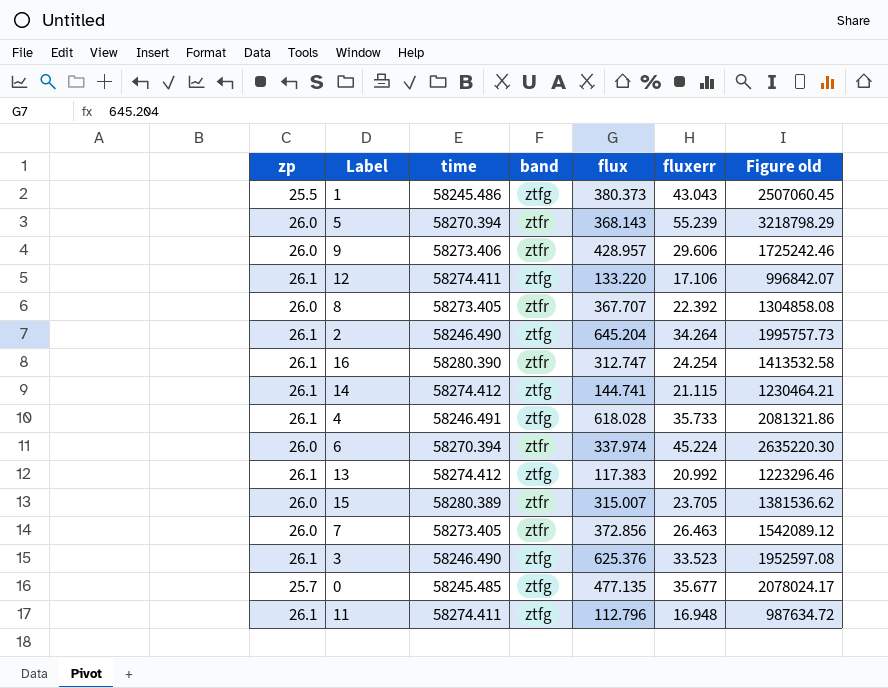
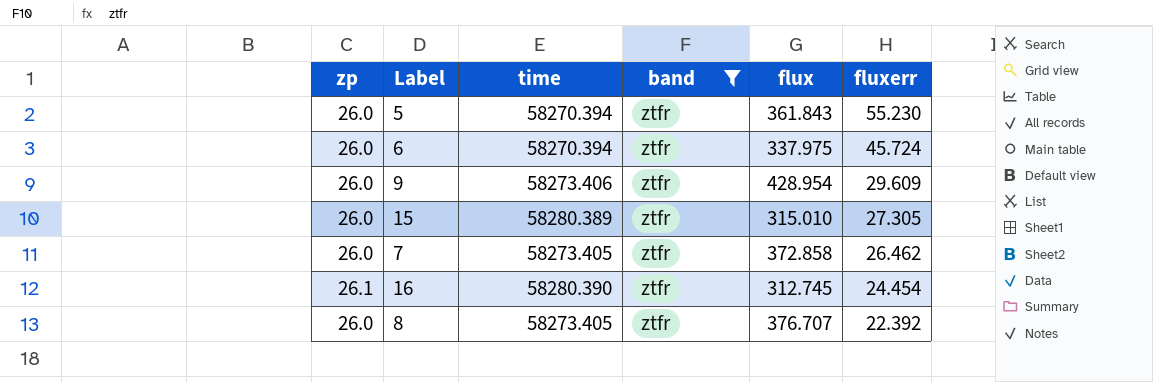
filter: none -> band = ztfr
row order: none -> fluxerr descending
column Figure old | formula: [time] * [fluxerr] -> none
5 | flux: 368.143 -> 361.843
5 | fluxerr: 55.239 -> 55.230
6 | flux: 337.974 -> 337.975
6 | fluxerr: 45.224 -> 45.724
9 | flux: 428.957 -> 428.954
9 | fluxerr: 29.606 -> 29.609
15 | flux: 315.007 -> 315.010
15 | fluxerr: 23.705 -> 27.305
7 | flux: 372.856 -> 372.858
7 | fluxerr: 26.463 -> 26.462
16 | flux: 312.747 -> 312.745
16 | fluxerr: 24.254 -> 24.454
8 | flux: 367.707 -> 376.707

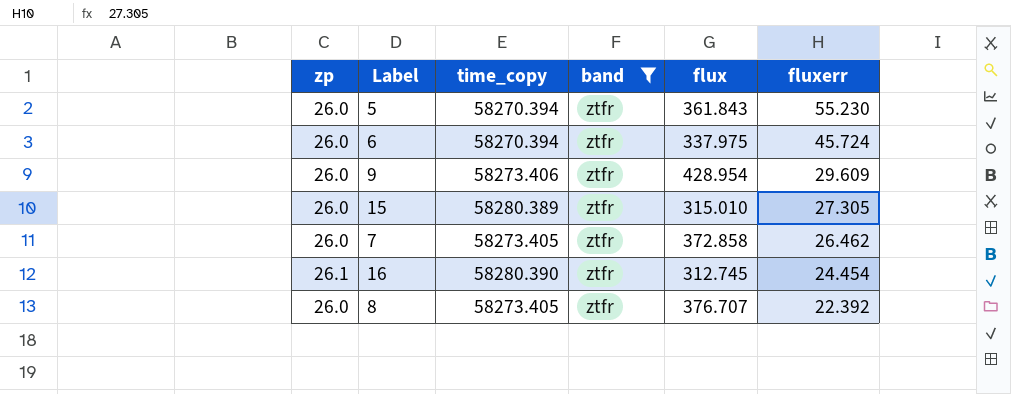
column name: time -> time_copy

